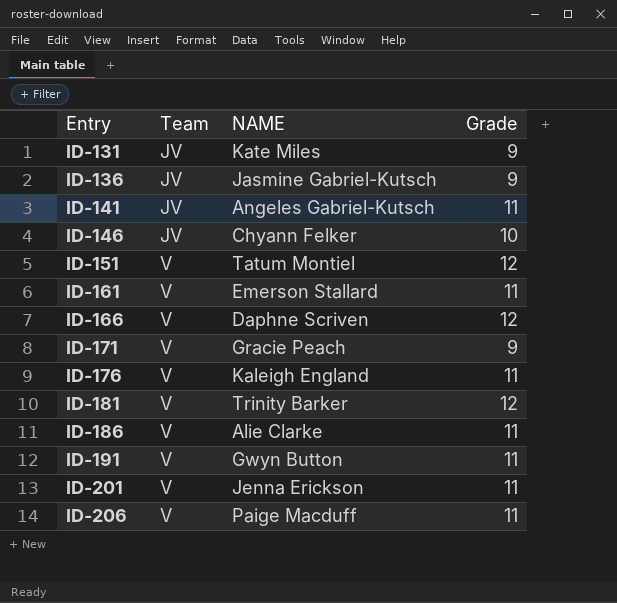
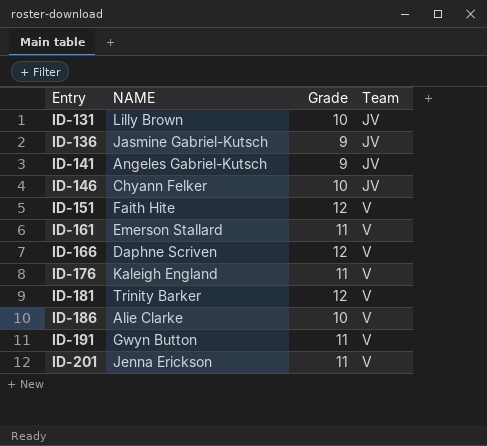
column Team | position: 2 -> 4
row ID-171: V | Gracie Peach | 9 -> none
row ID-206: V | Paige Macduff | 11 -> none
ID-131 | NAME: Kate Miles -> Lilly Brown
ID-131 | Grade: 9 -> 10
ID-141 | Grade: 11 -> 9
ID-151 | NAME: Tatum Montiel -> Faith Hite
ID-186 | Grade: 11 -> 10

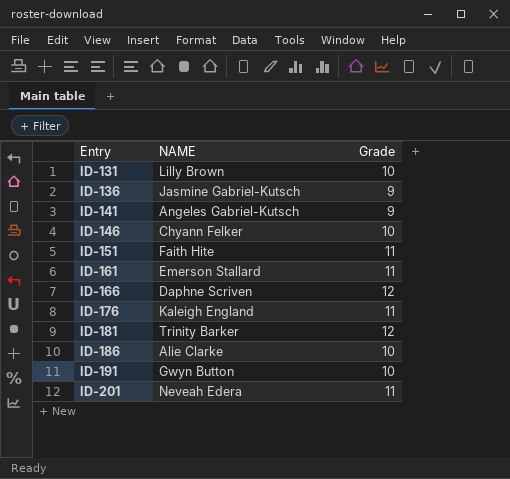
column Team | position: 4 -> none
ID-151 | Grade: 12 -> 11
ID-191 | Grade: 11 -> 10
ID-201 | NAME: Jenna Erickson -> Neveah Edera

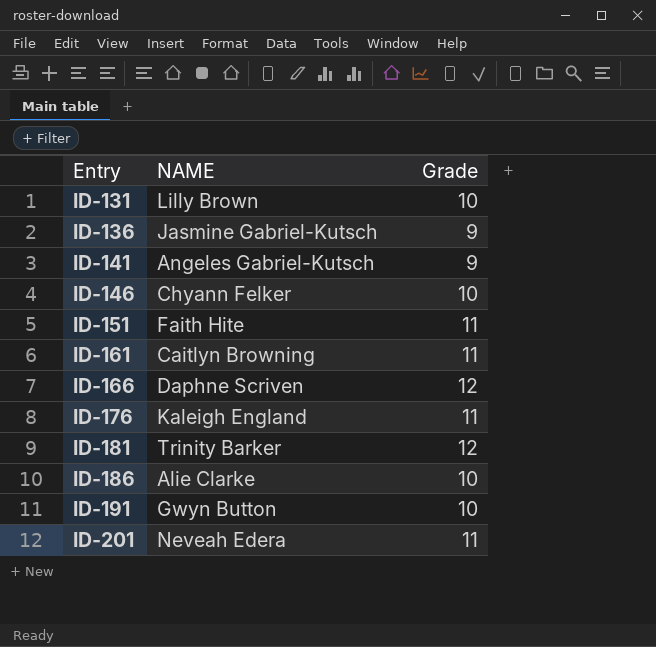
ID-161 | NAME: Emerson Stallard -> Caitlyn Browning

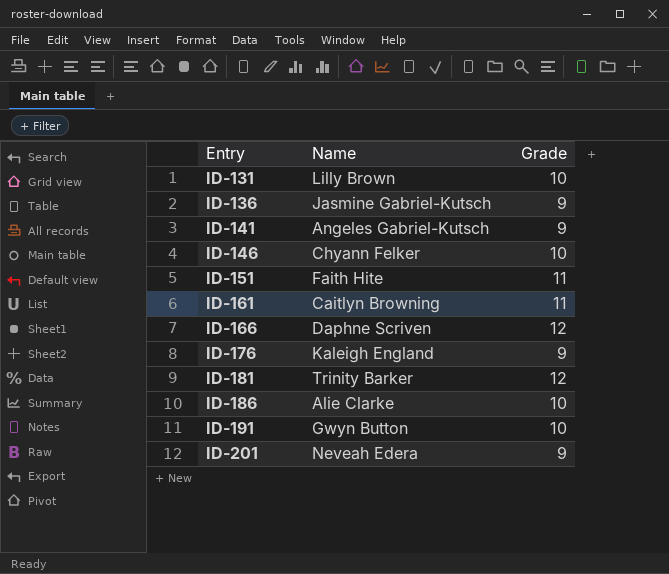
column name: NAME -> Name
ID-176 | Grade: 11 -> 9
ID-201 | Grade: 11 -> 9

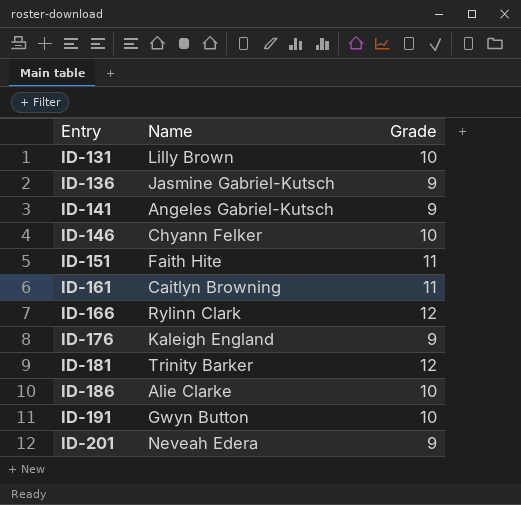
ID-166 | Name: Daphne Scriven -> Rylinn Clark

